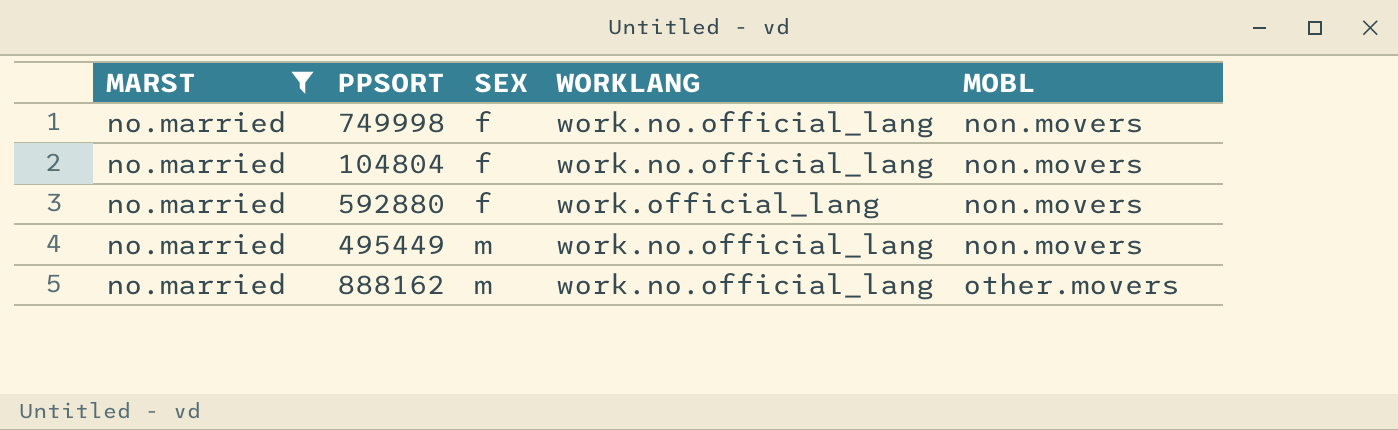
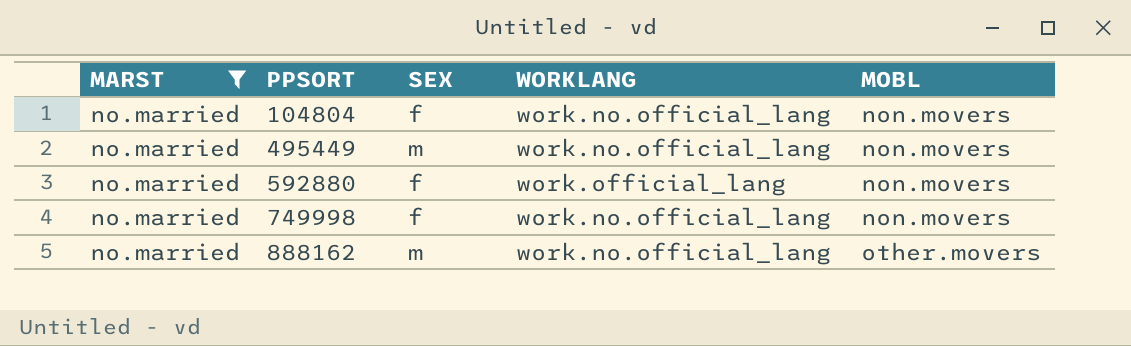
row order: SEX ascending -> PPSORT ascending

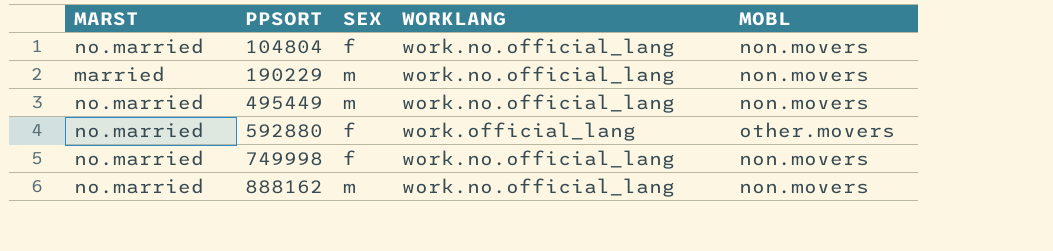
filter: MARST = no.married -> none
592880 | MOBL: non.movers -> other.movers
888162 | MOBL: other.movers -> non.movers

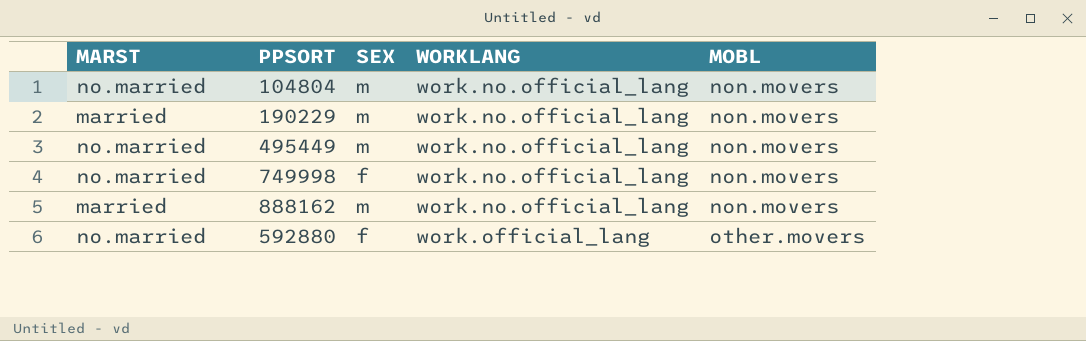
row order: PPSORT ascending -> WORKLANG ascending
104804 | SEX: f -> m
888162 | MARST: no.married -> married

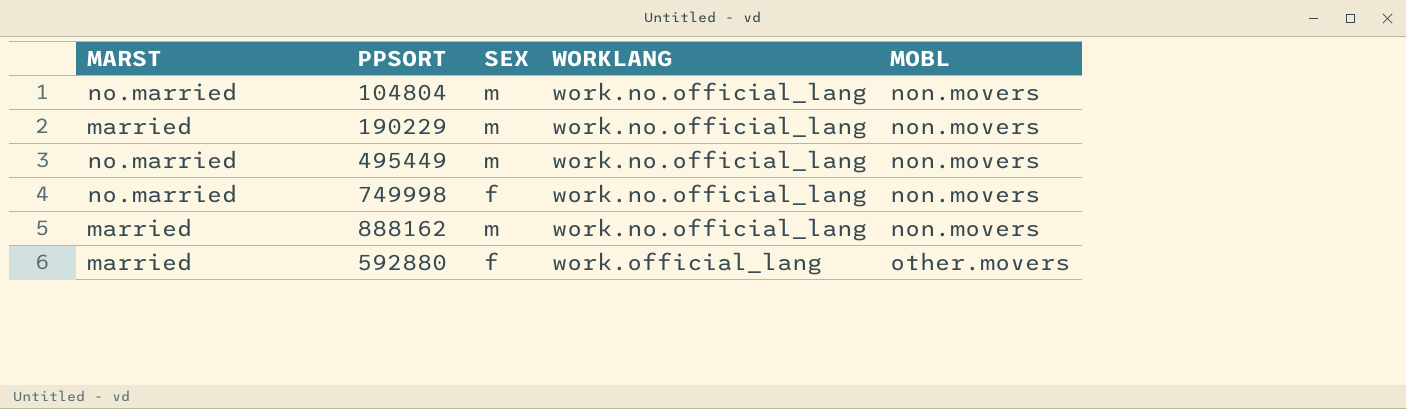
592880 | MARST: no.married -> married

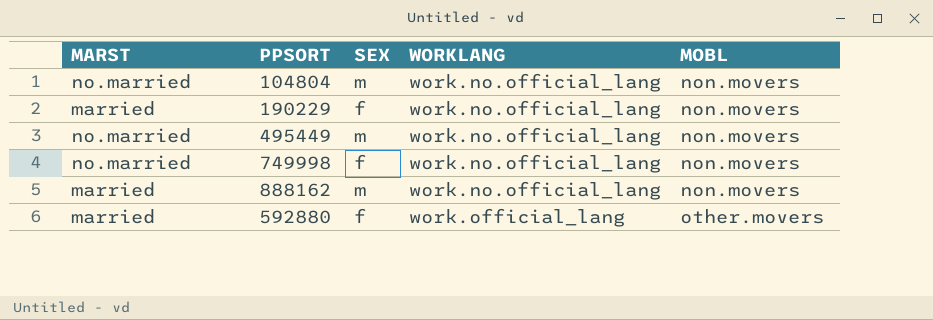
190229 | SEX: m -> f

